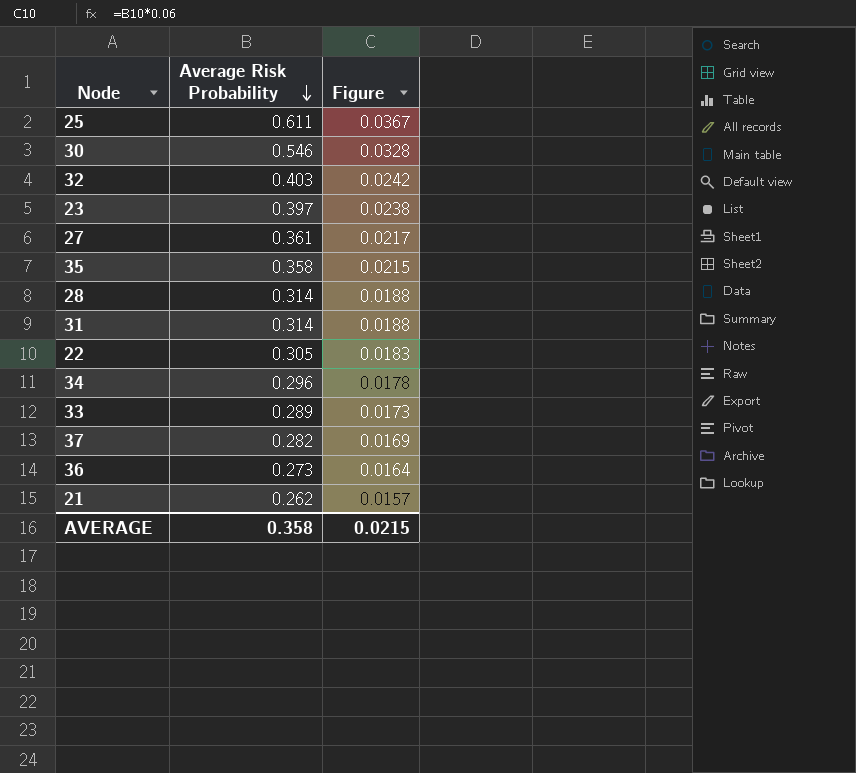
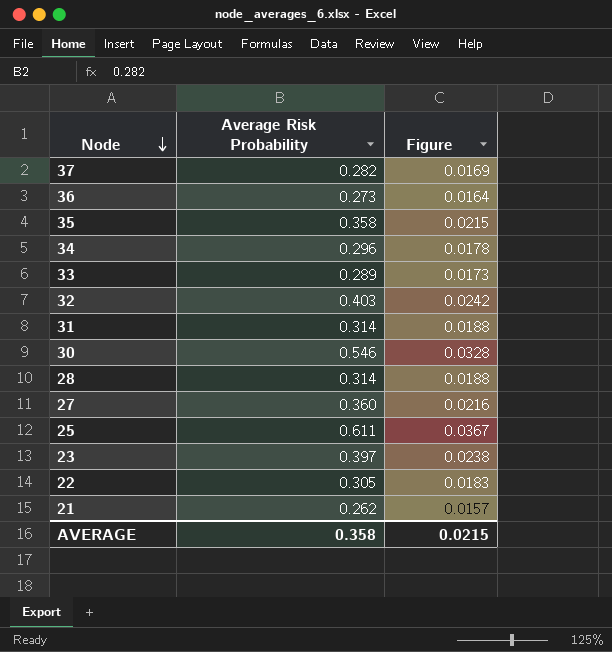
row order: Average Risk Probability descending -> Node descending
27 | Average Risk Probability: 0.361 -> 0.360
27 | Figure: 0.0217 -> 0.0216

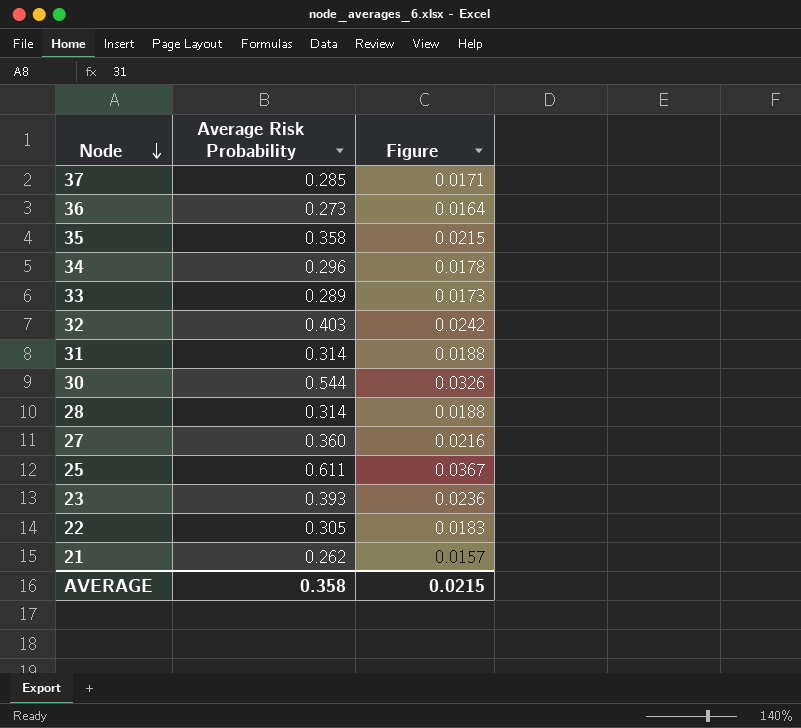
37 | Average Risk Probability: 0.282 -> 0.285
37 | Figure: 0.0169 -> 0.0171
30 | Average Risk Probability: 0.546 -> 0.544
30 | Figure: 0.0328 -> 0.0326
23 | Average Risk Probability: 0.397 -> 0.393
23 | Figure: 0.0238 -> 0.0236

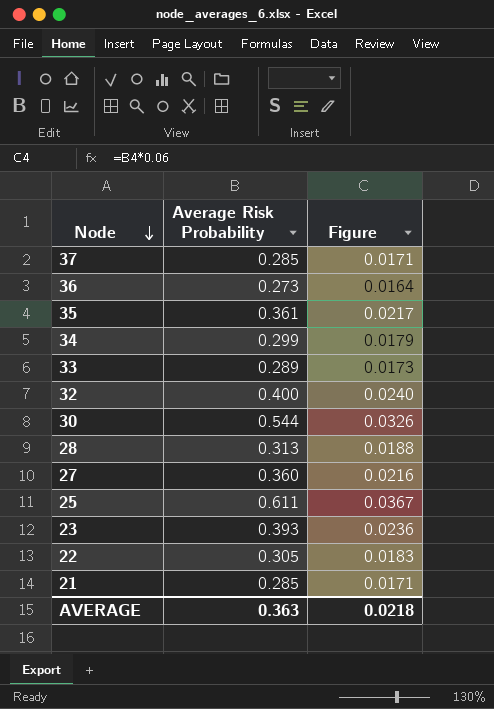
row 31: 0.314 | 0.0188 -> none
35 | Average Risk Probability: 0.358 -> 0.361
35 | Figure: 0.0215 -> 0.0217
34 | Average Risk Probability: 0.296 -> 0.299
34 | Figure: 0.0178 -> 0.0179
32 | Average Risk Probability: 0.403 -> 0.400
32 | Figure: 0.0242 -> 0.0240
28 | Average Risk Probability: 0.314 -> 0.313
21 | Average Risk Probability: 0.262 -> 0.285
21 | Figure: 0.0157 -> 0.0171
AVERAGE | Average Risk Probability: 0.358 -> 0.363
AVERAGE | Figure: 0.0215 -> 0.0218

